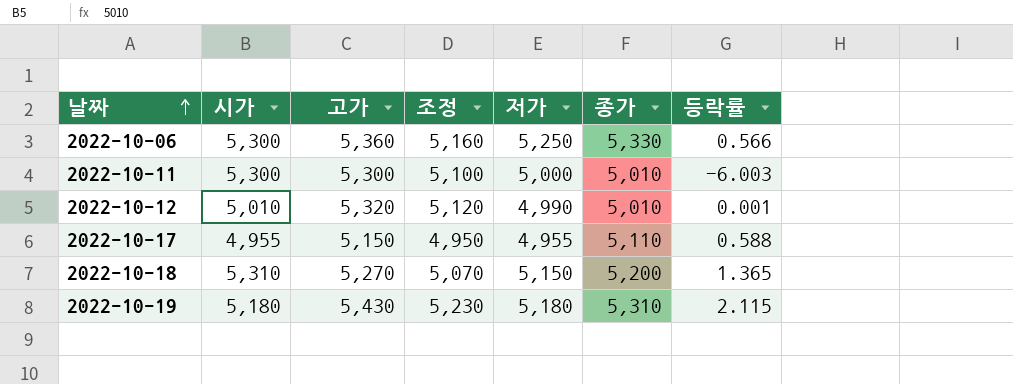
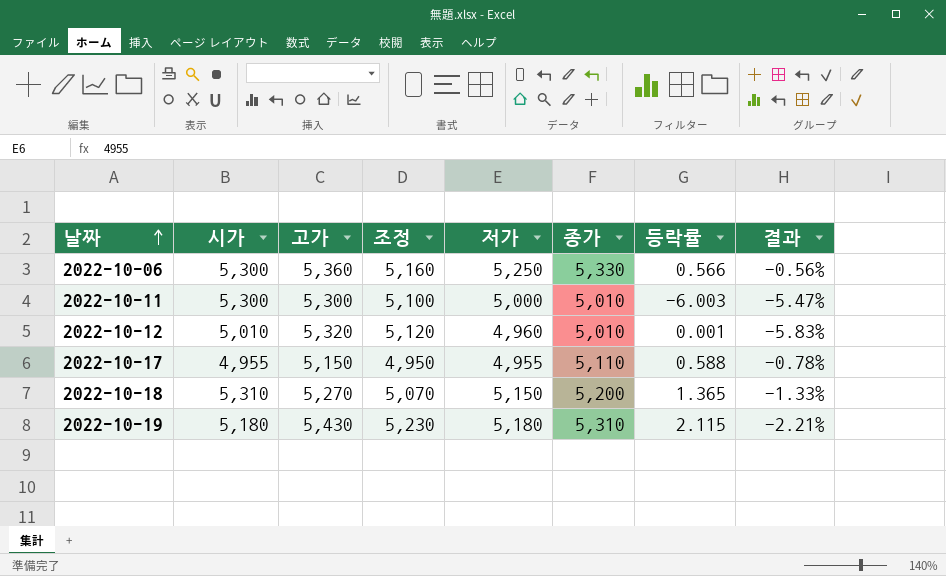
column 결과 | formula: none -> ([종가] - [고가]) / [고가]
2022-10-12 | 저가: 4,990 -> 4,960

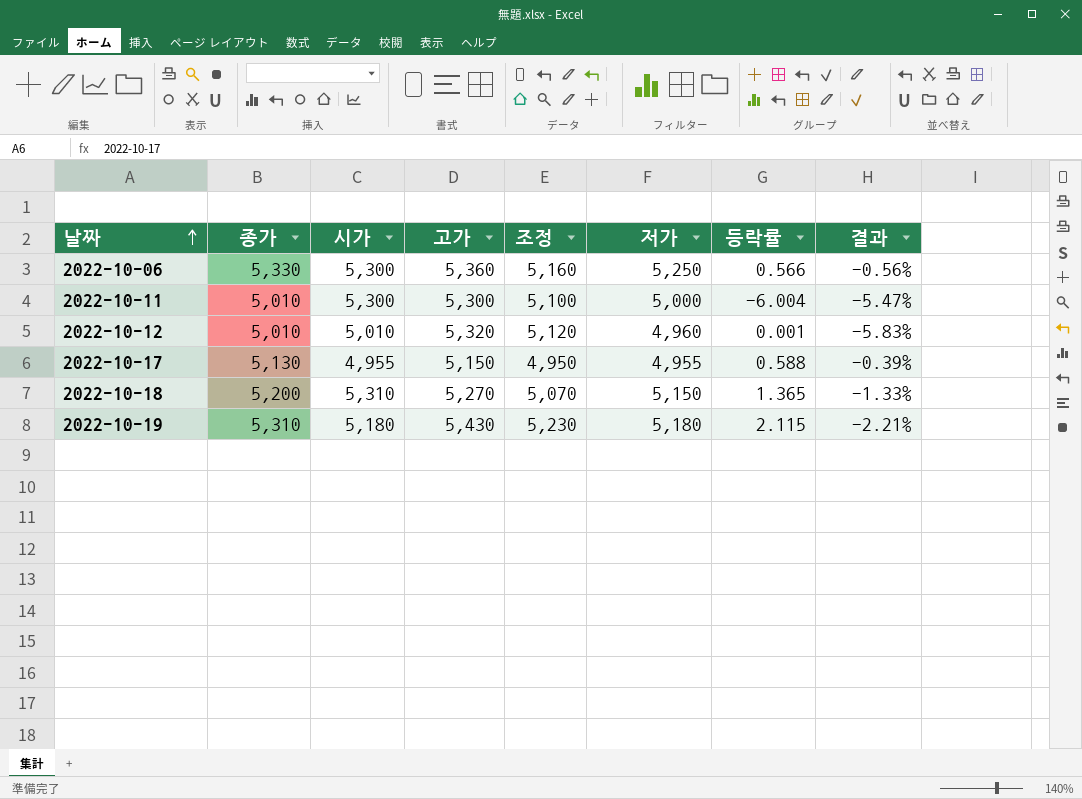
column 종가 | position: 6 -> 2
2022-10-11 | 등락률: -6.003 -> -6.004
2022-10-17 | 종가: 5,110 -> 5,130
2022-10-17 | 결과: -0.78% -> -0.39%

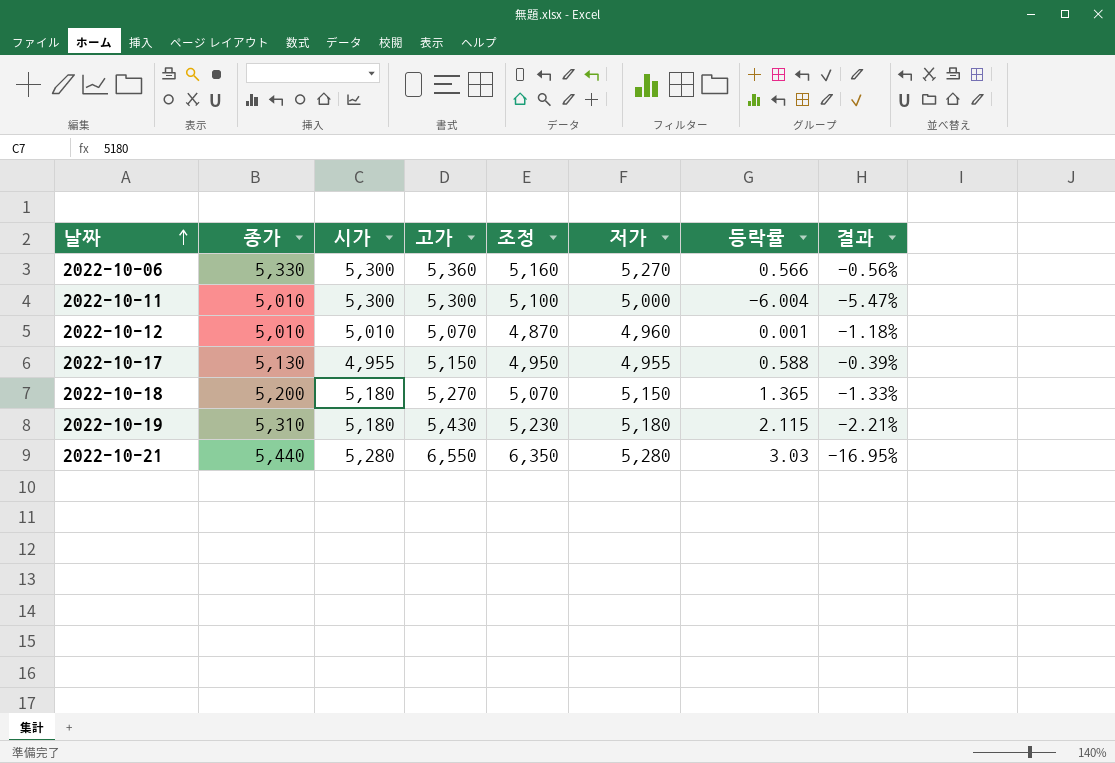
2022-10-06 | 저가: 5,250 -> 5,270
2022-10-12 | 고가: 5,320 -> 5,070
2022-10-12 | 조정: 5,120 -> 4,870
2022-10-12 | 결과: -5.83% -> -1.18%
2022-10-18 | 시가: 5,310 -> 5,180
row 2022-10-21: none -> 5,440 | 5,280 | 6,550 | 6,350 | 5,280 | 3.03 | -16.95%

